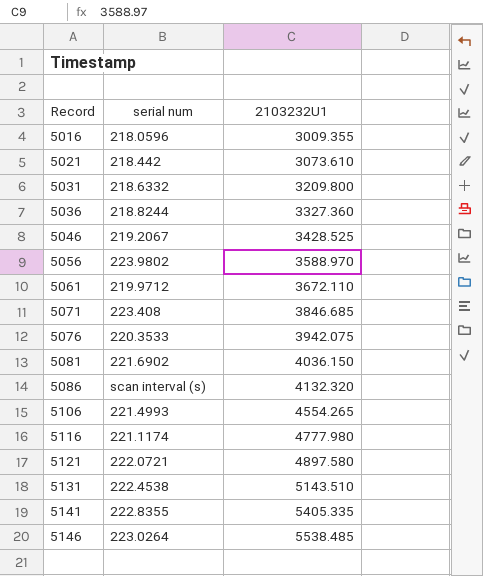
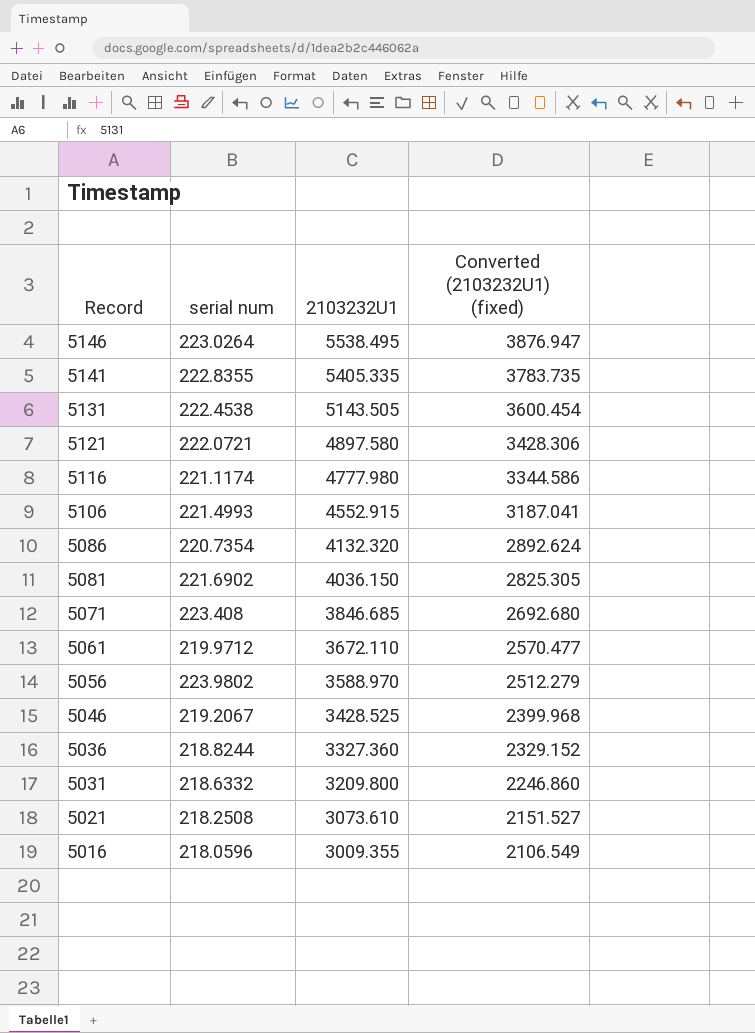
row order: Record ascending -> Record descending
column Converted (2103232U1) (fixed) | formula: none -> [2103232U1] * 0.7
row 5076: 220.3533 | 3942.075 -> none
5146 | 2103232U1: 5538.485 -> 5538.495
5131 | 2103232U1: 5143.510 -> 5143.505
5106 | 2103232U1: 4554.265 -> 4552.915
5086 | serial num: scan interval (s) -> 220.7354
5021 | serial num: 218.442 -> 218.2508

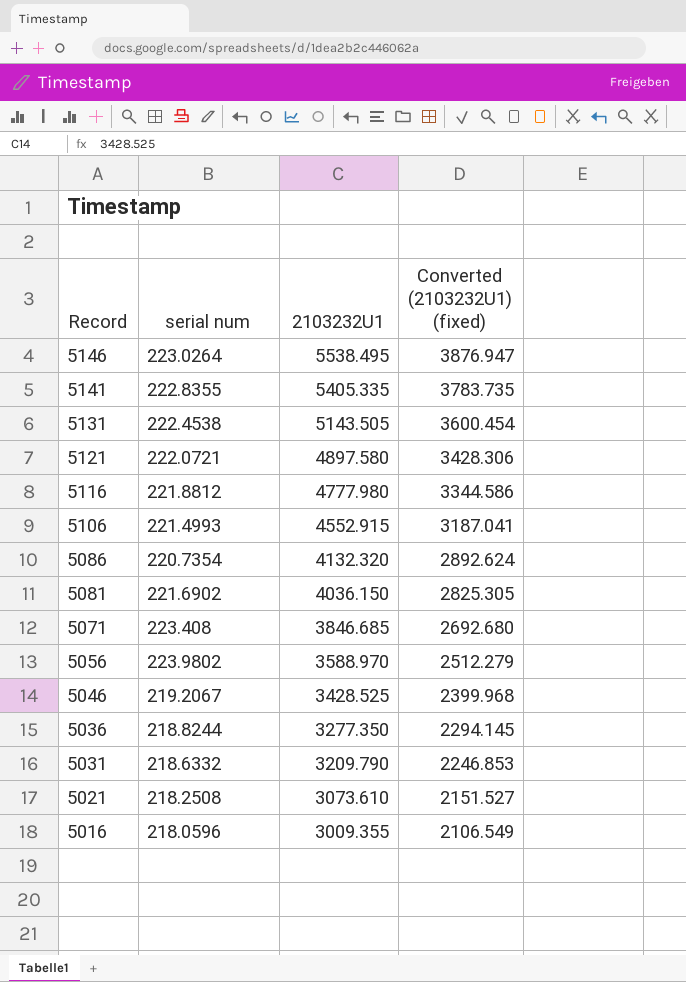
row 5061: 219.9712 | 3672.110 | 2570.477 -> none
5116 | serial num: 221.1174 -> 221.8812
5036 | 2103232U1: 3327.360 -> 3277.350
5036 | Converted (2103232U1) (fixed): 2329.152 -> 2294.145
5031 | 2103232U1: 3209.800 -> 3209.790
5031 | Converted (2103232U1) (fixed): 2246.860 -> 2246.853

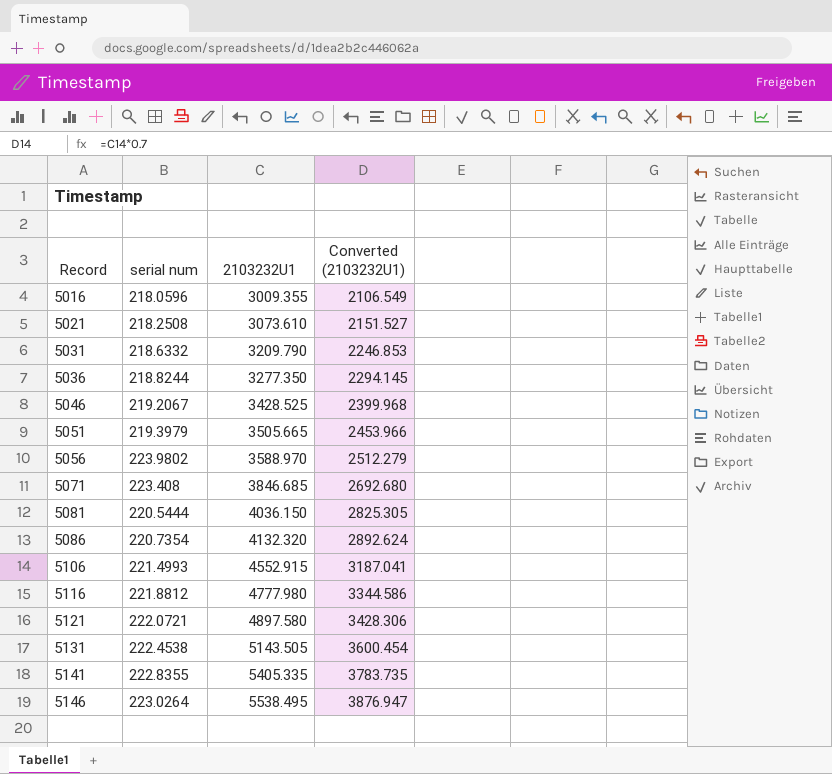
row order: Record descending -> Record ascending
column name: Converted (2103232U1) (fixed) -> Converted (2103232U1)
row 5051: none -> 219.3979 | 3505.665 | 2453.966
5081 | serial num: 221.6902 -> 220.5444

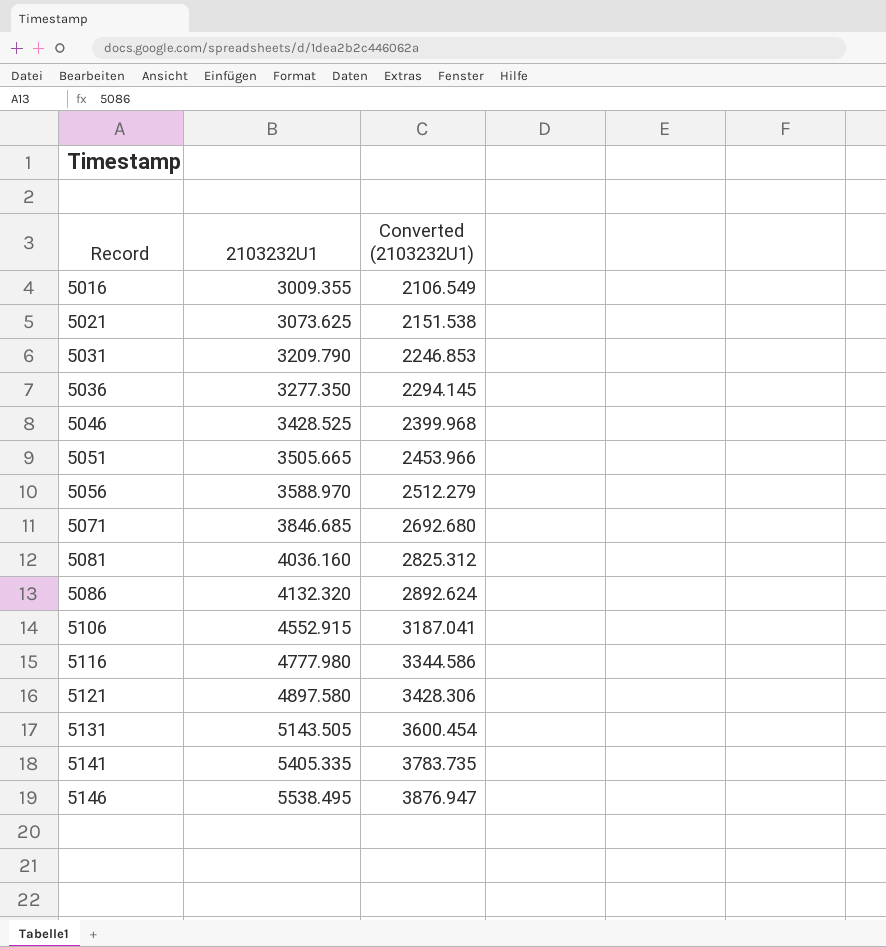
column serial num | position: 2 -> none
5021 | 2103232U1: 3073.610 -> 3073.625
5021 | Converted (2103232U1): 2151.527 -> 2151.538
5081 | 2103232U1: 4036.150 -> 4036.160
5081 | Converted (2103232U1): 2825.305 -> 2825.312

